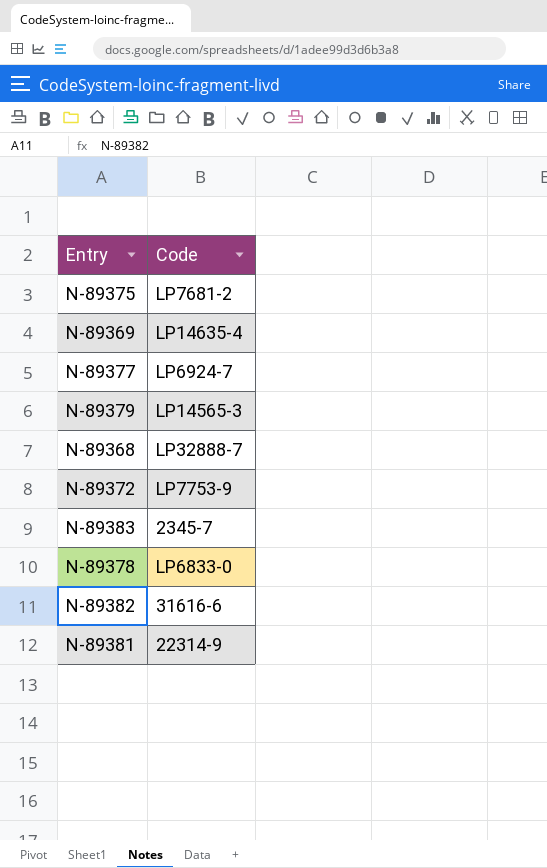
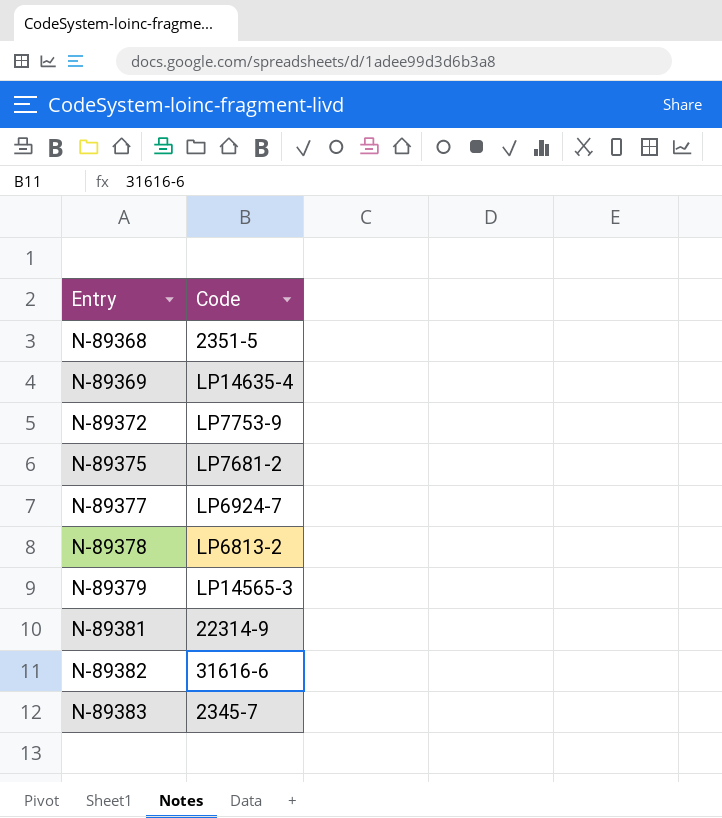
row order: none -> Entry ascending
N-89368 | Code: LP32888-7 -> 2351-5
N-89378 | Code: LP6833-0 -> LP6813-2

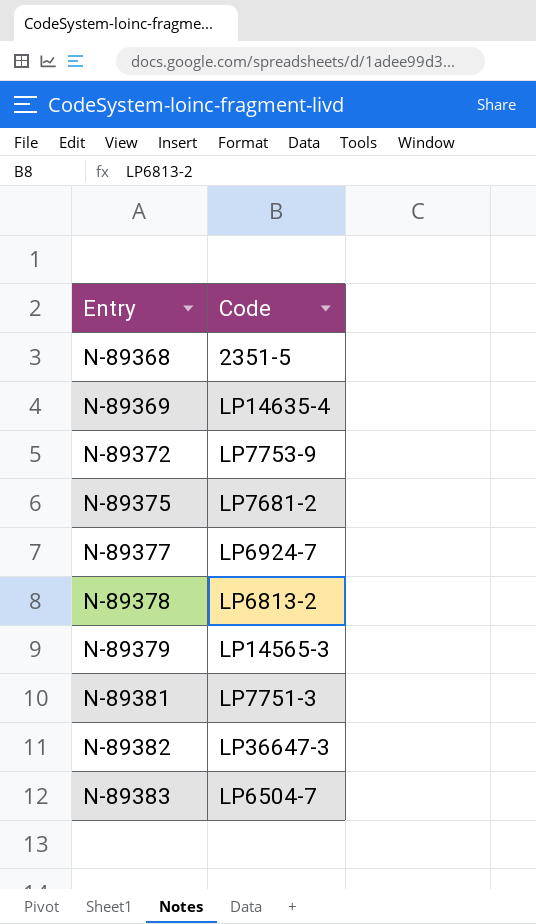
N-89381 | Code: 22314-9 -> LP7751-3
N-89382 | Code: 31616-6 -> LP36647-3
N-89383 | Code: 2345-7 -> LP6504-7

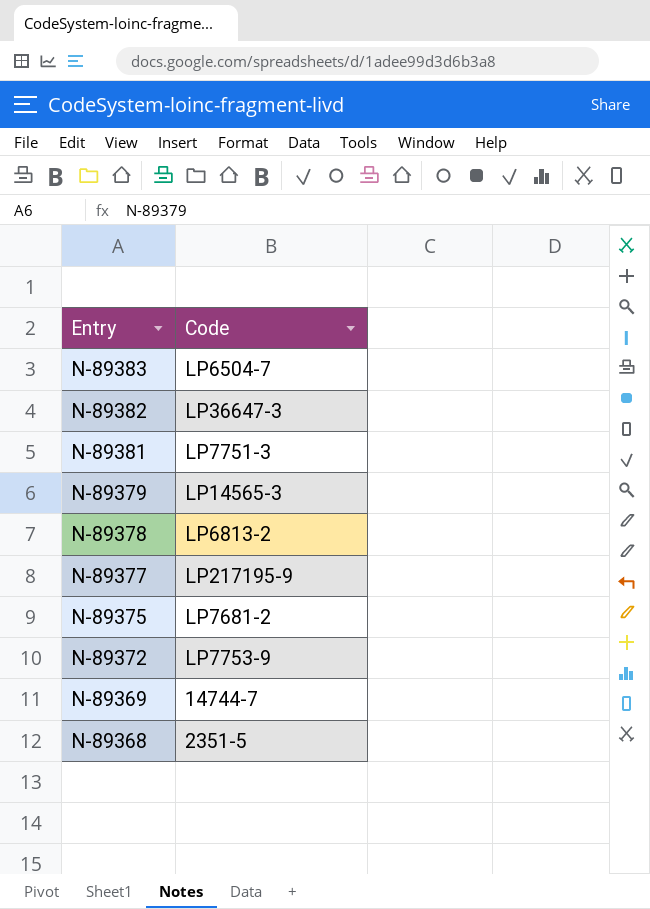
row order: Entry ascending -> Entry descending
N-89377 | Code: LP6924-7 -> LP217195-9
N-89369 | Code: LP14635-4 -> 14744-7

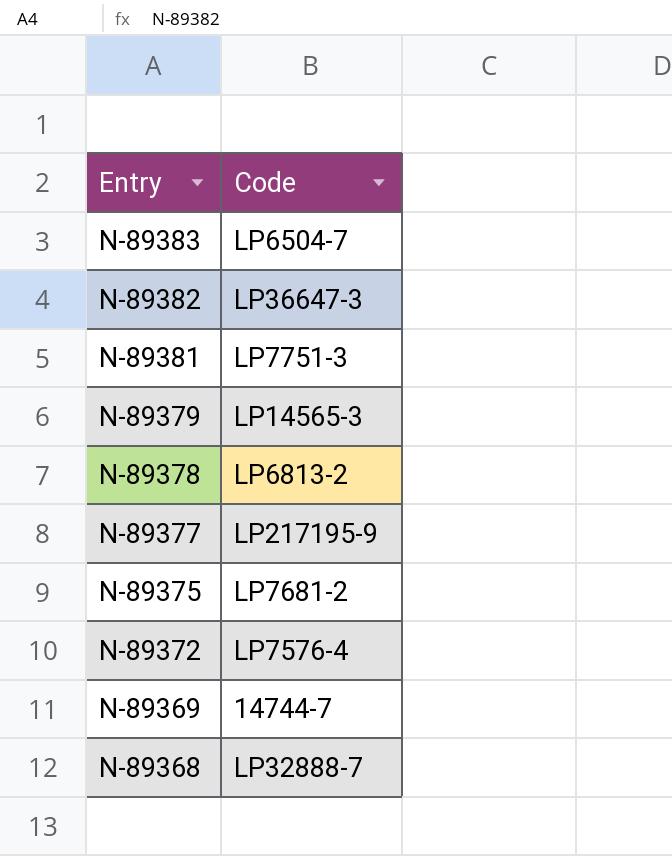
N-89372 | Code: LP7753-9 -> LP7576-4
N-89368 | Code: 2351-5 -> LP32888-7

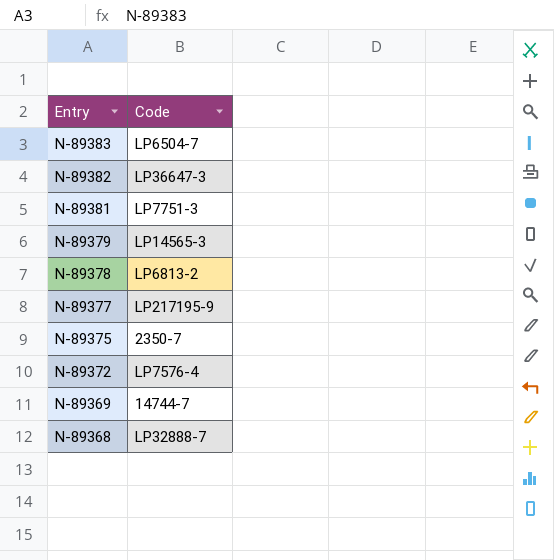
N-89375 | Code: LP7681-2 -> 2350-7

